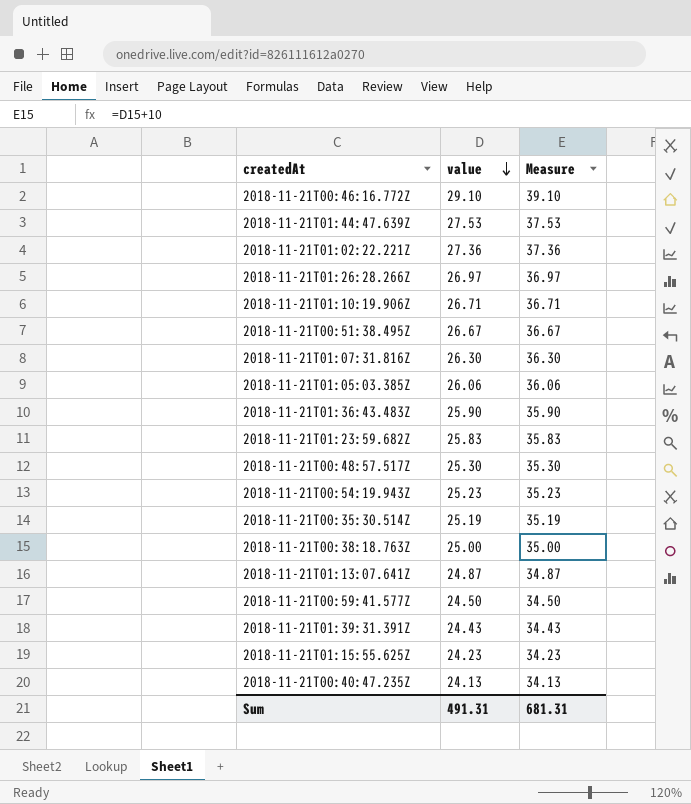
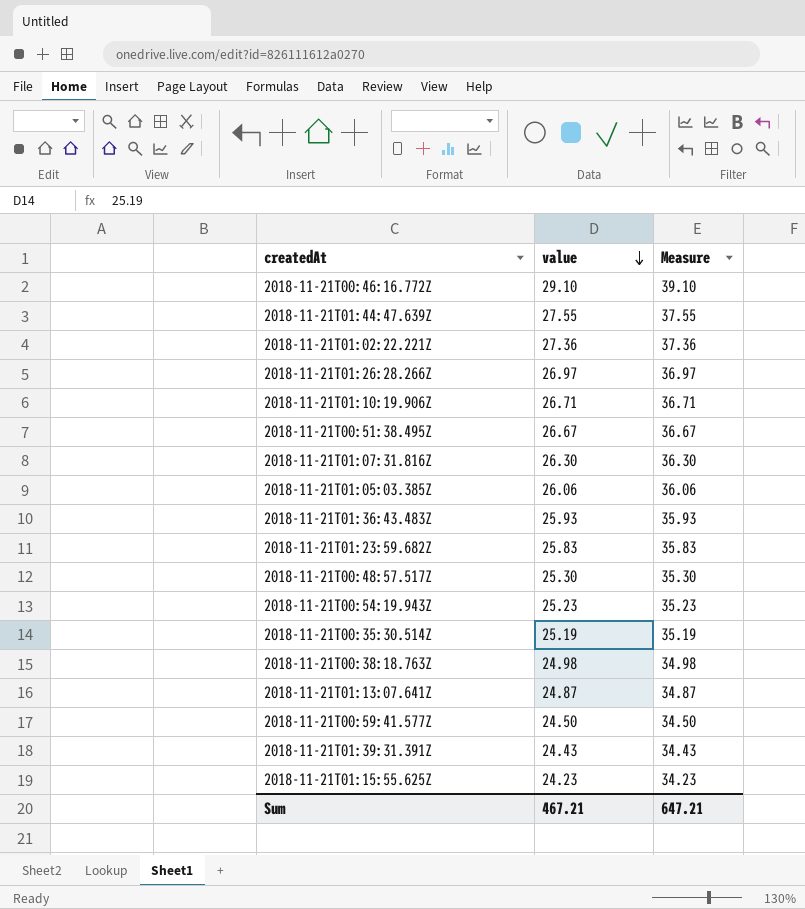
row 2018-11-21T00:40:47.235Z: 24.13 | 34.13 -> none
2018-11-21T01:44:47.639Z | value: 27.53 -> 27.55
2018-11-21T01:44:47.639Z | Measure: 37.53 -> 37.55
2018-11-21T01:36:43.483Z | value: 25.90 -> 25.93
2018-11-21T01:36:43.483Z | Measure: 35.90 -> 35.93
2018-11-21T00:38:18.763Z | value: 25.00 -> 24.98
2018-11-21T00:38:18.763Z | Measure: 35.00 -> 34.98
Sum | value: 491.31 -> 467.21
Sum | Measure: 681.31 -> 647.21

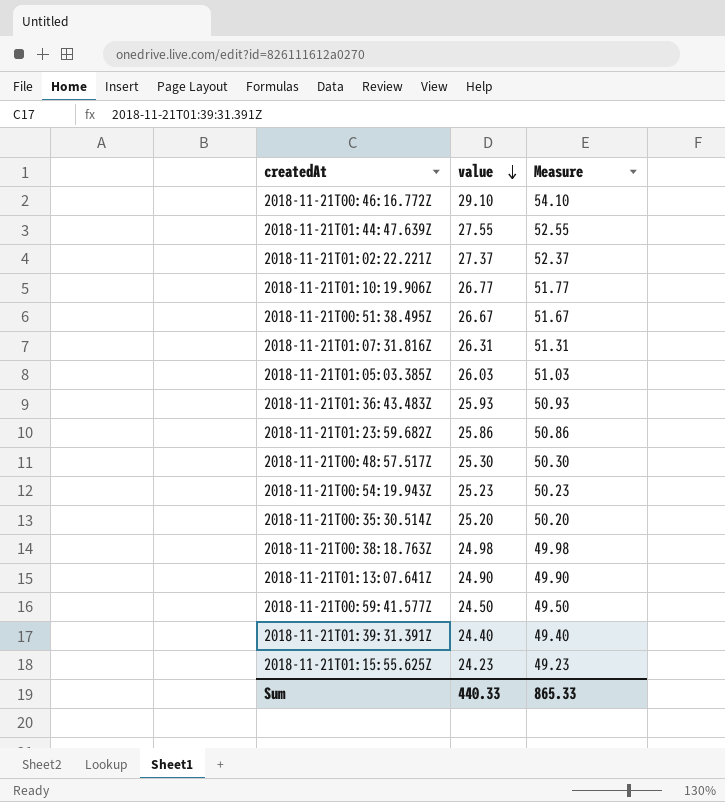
column Measure | formula: [value] + 10 -> [value] + 25
row 2018-11-21T01:26:28.266Z: 26.97 | 36.97 -> none
2018-11-21T01:02:22.221Z | value: 27.36 -> 27.37
2018-11-21T01:10:19.906Z | value: 26.71 -> 26.77
2018-11-21T01:07:31.816Z | value: 26.30 -> 26.31
2018-11-21T01:05:03.385Z | value: 26.06 -> 26.03
2018-11-21T01:23:59.682Z | value: 25.83 -> 25.86
2018-11-21T00:35:30.514Z | value: 25.19 -> 25.20
2018-11-21T01:13:07.641Z | value: 24.87 -> 24.90
2018-11-21T01:39:31.391Z | value: 24.43 -> 24.40
Sum | value: 467.21 -> 440.33
Sum | Measure: 647.21 -> 865.33

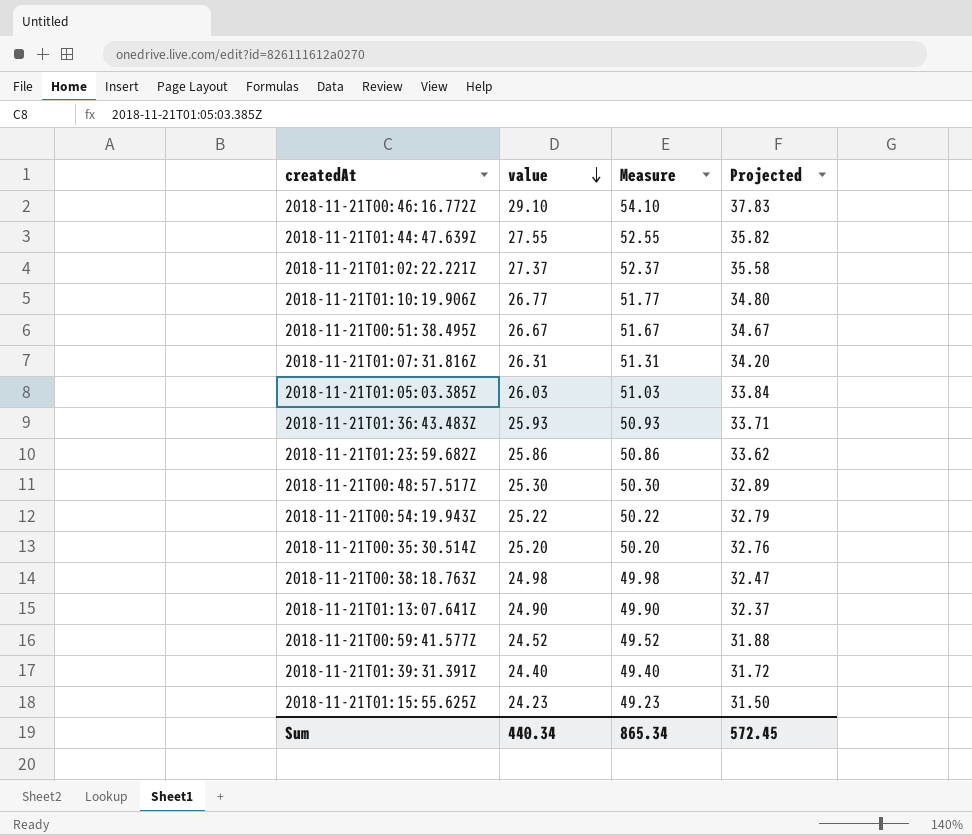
column Projected | formula: none -> [value] * 1.3
2018-11-21T00:54:19.943Z | value: 25.23 -> 25.22
2018-11-21T00:54:19.943Z | Measure: 50.23 -> 50.22
2018-11-21T00:59:41.577Z | value: 24.50 -> 24.52
2018-11-21T00:59:41.577Z | Measure: 49.50 -> 49.52
Sum | value: 440.33 -> 440.34
Sum | Measure: 865.33 -> 865.34

